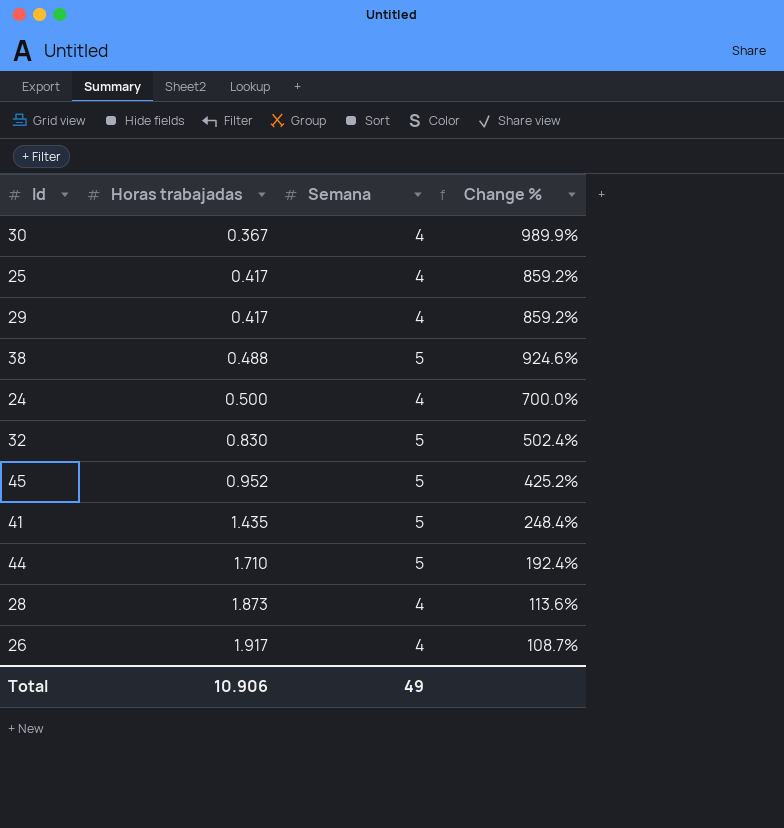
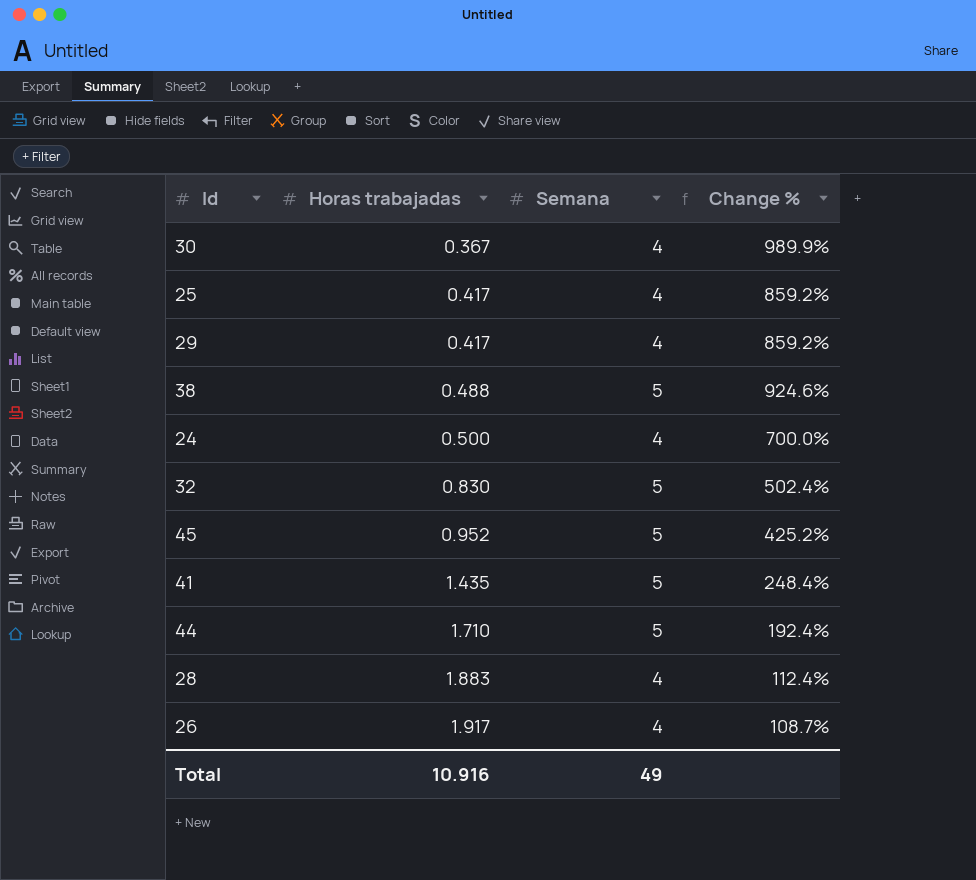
28 | Horas trabajadas: 1.873 -> 1.883
28 | Change %: 113.6% -> 112.4%
Total | Horas trabajadas: 10.906 -> 10.916

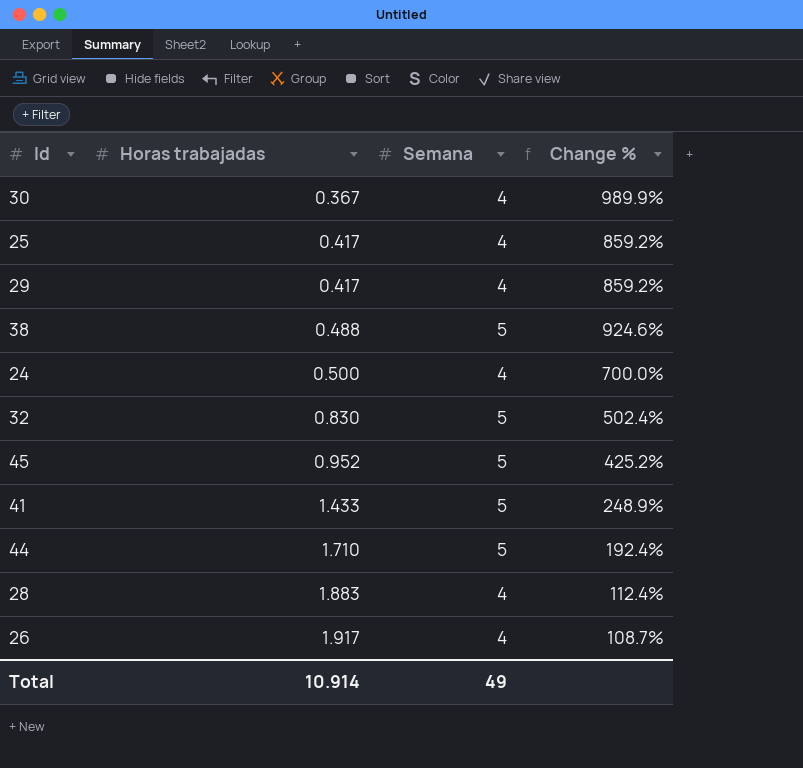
41 | Horas trabajadas: 1.435 -> 1.433
41 | Change %: 248.4% -> 248.9%
Total | Horas trabajadas: 10.916 -> 10.914

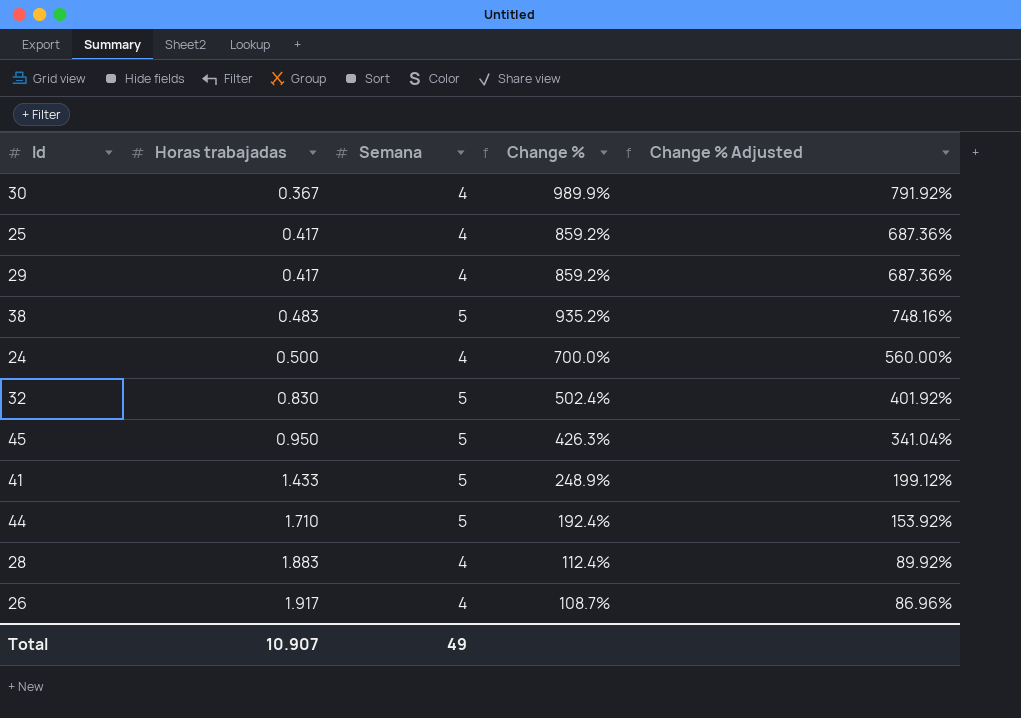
column Change % Adjusted | formula: none -> [Change %] * 0.8
38 | Horas trabajadas: 0.488 -> 0.483
38 | Change %: 924.6% -> 935.2%
45 | Horas trabajadas: 0.952 -> 0.950
45 | Change %: 425.2% -> 426.3%
Total | Horas trabajadas: 10.914 -> 10.907

